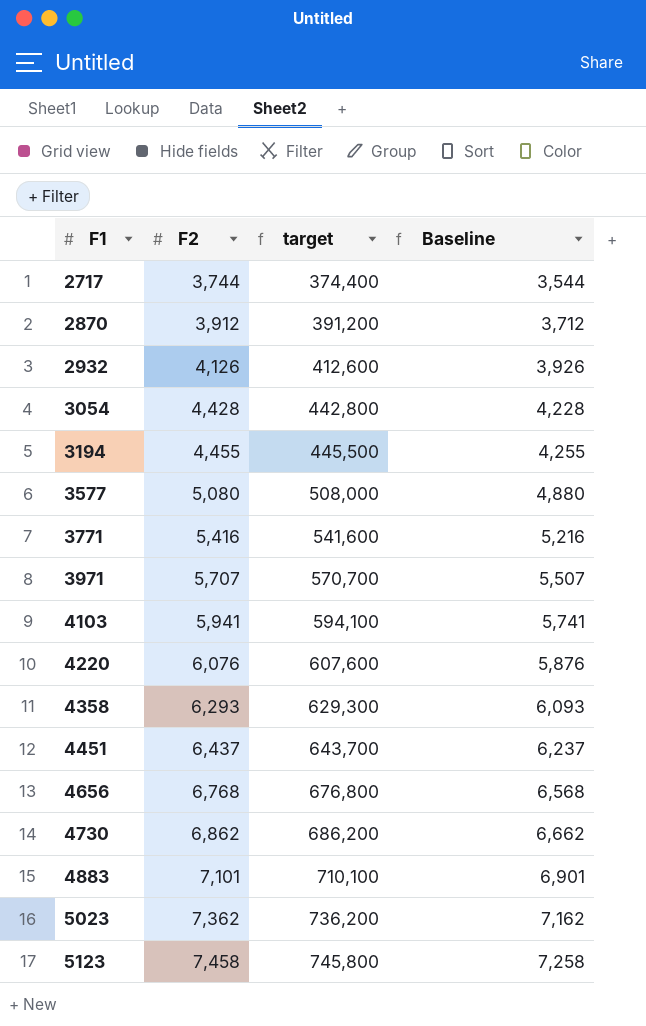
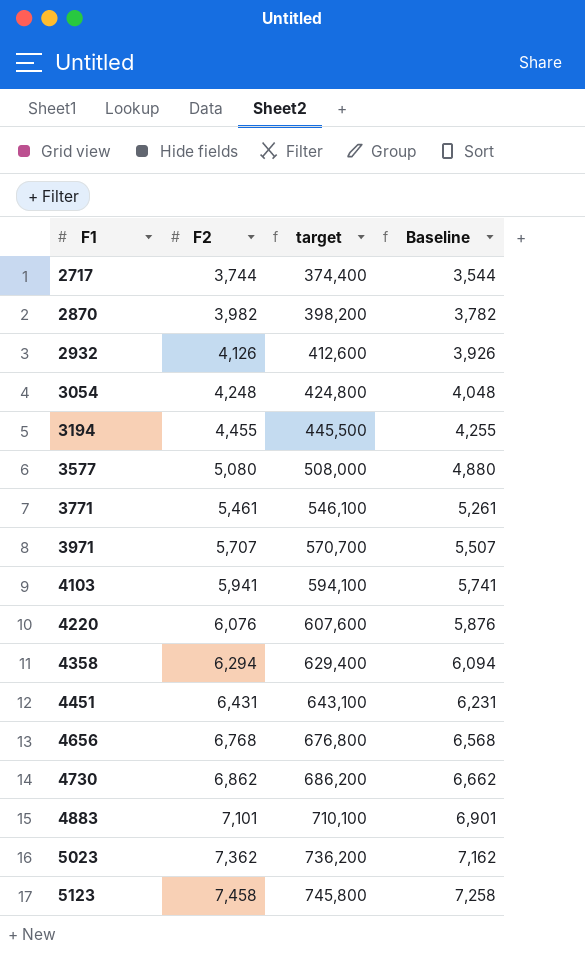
2870 | F2: 3,912 -> 3,982
2870 | target: 391,200 -> 398,200
2870 | Baseline: 3,712 -> 3,782
3054 | F2: 4,428 -> 4,248
3054 | target: 442,800 -> 424,800
3054 | Baseline: 4,228 -> 4,048
3771 | F2: 5,416 -> 5,461
3771 | target: 541,600 -> 546,100
3771 | Baseline: 5,216 -> 5,261
4358 | F2: 6,293 -> 6,294
4358 | target: 629,300 -> 629,400
4358 | Baseline: 6,093 -> 6,094
4451 | F2: 6,437 -> 6,431
4451 | target: 643,700 -> 643,100
4451 | Baseline: 6,237 -> 6,231

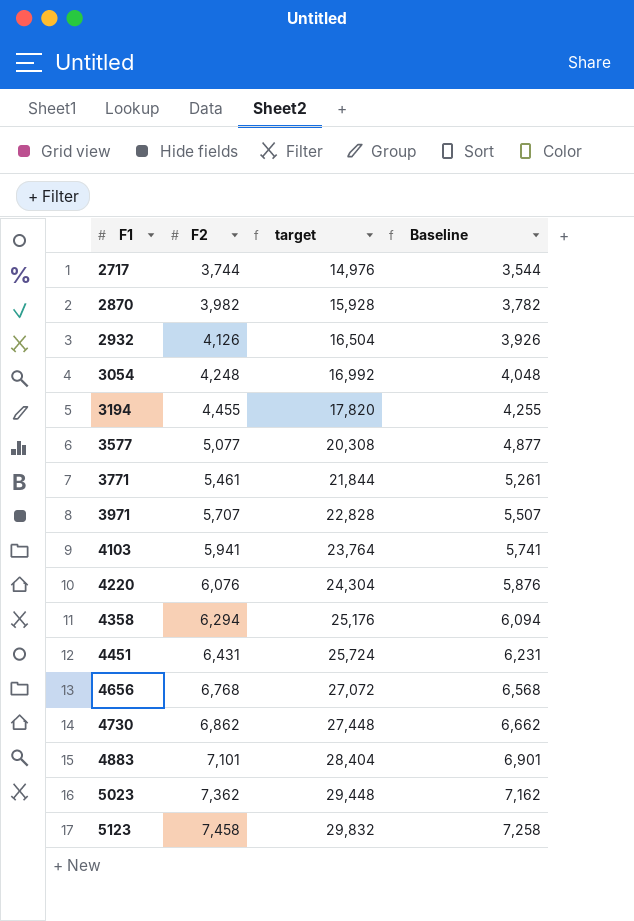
column target | formula: [F2] * 100 -> [F2] * 4
3577 | F2: 5,080 -> 5,077
3577 | Baseline: 4,880 -> 4,877

